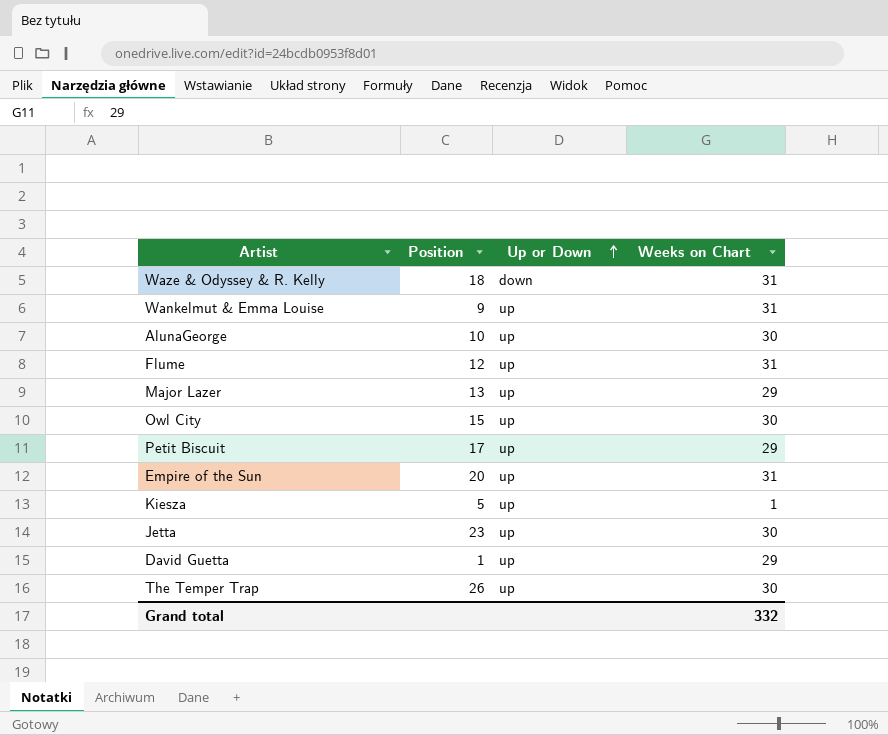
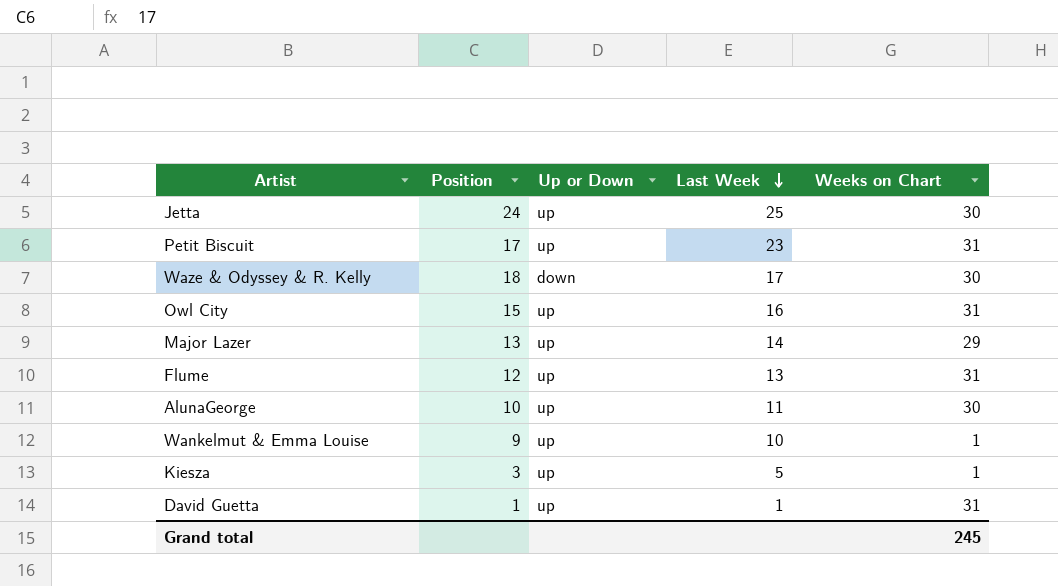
row order: Up or Down ascending -> Last Week descending
column Last Week | position: none -> 4
row Empire of the Sun: 20 | up | 31 -> none
row The Temper Trap: 26 | up | 30 -> none
Jetta | Position: 23 -> 24
Petit Biscuit | Weeks on Chart: 29 -> 31
Waze & Odyssey & R. Kelly | Weeks on Chart: 31 -> 30
Owl City | Weeks on Chart: 30 -> 31
Wankelmut & Emma Louise | Weeks on Chart: 31 -> 1
Kiesza | Position: 5 -> 3
David Guetta | Weeks on Chart: 29 -> 31
Grand total | Weeks on Chart: 332 -> 245

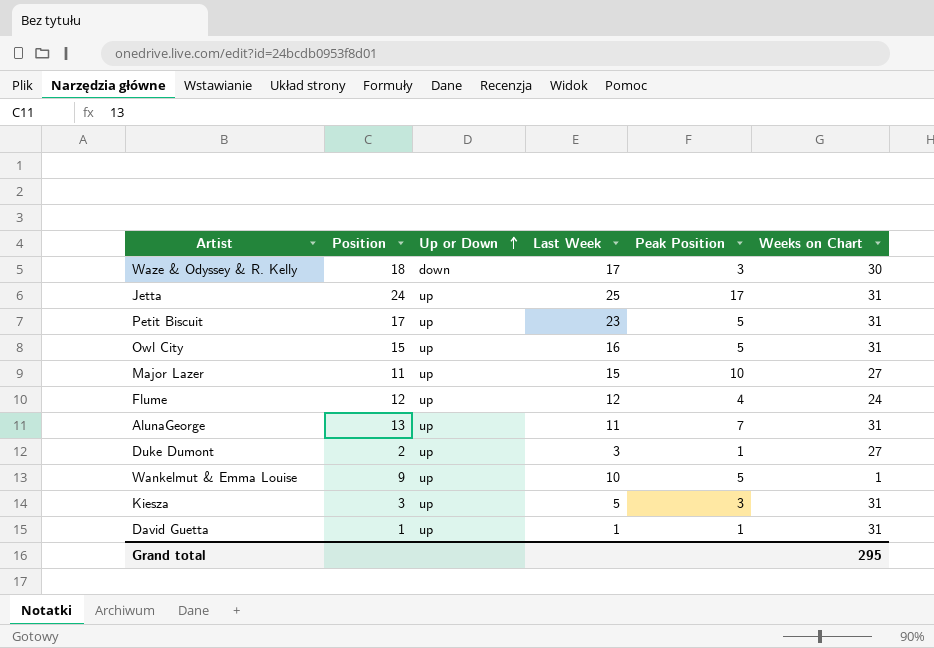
row order: Last Week descending -> Up or Down ascending
column Peak Position | position: none -> 5
Jetta | Weeks on Chart: 30 -> 31
Major Lazer | Position: 13 -> 11
Major Lazer | Last Week: 14 -> 15
Major Lazer | Weeks on Chart: 29 -> 27
Flume | Last Week: 13 -> 12
Flume | Weeks on Chart: 31 -> 24
AlunaGeorge | Position: 10 -> 13
AlunaGeorge | Weeks on Chart: 30 -> 31
row Duke Dumont: none -> 2 | up | 3 | 1 | 27
Kiesza | Weeks on Chart: 1 -> 31
Grand total | Weeks on Chart: 245 -> 295

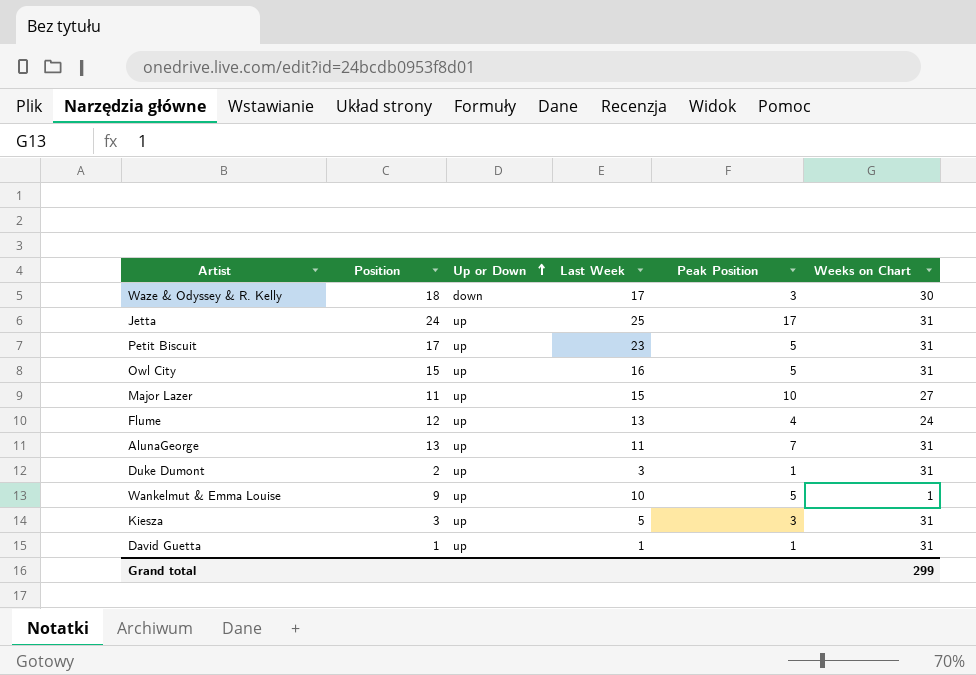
Flume | Last Week: 12 -> 13
Duke Dumont | Weeks on Chart: 27 -> 31
Grand total | Weeks on Chart: 295 -> 299

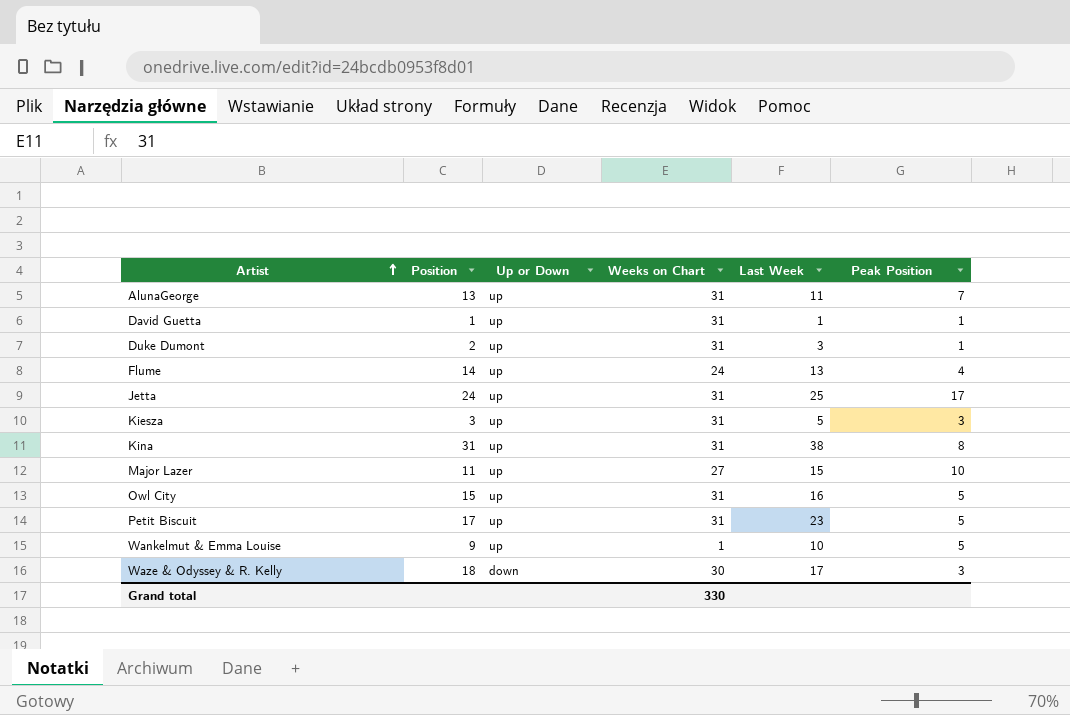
row order: Up or Down ascending -> Artist ascending
column Weeks on Chart | position: 6 -> 4
Flume | Position: 12 -> 14
row Kina: none -> 31 | up | 31 | 38 | 8
Grand total | Weeks on Chart: 299 -> 330

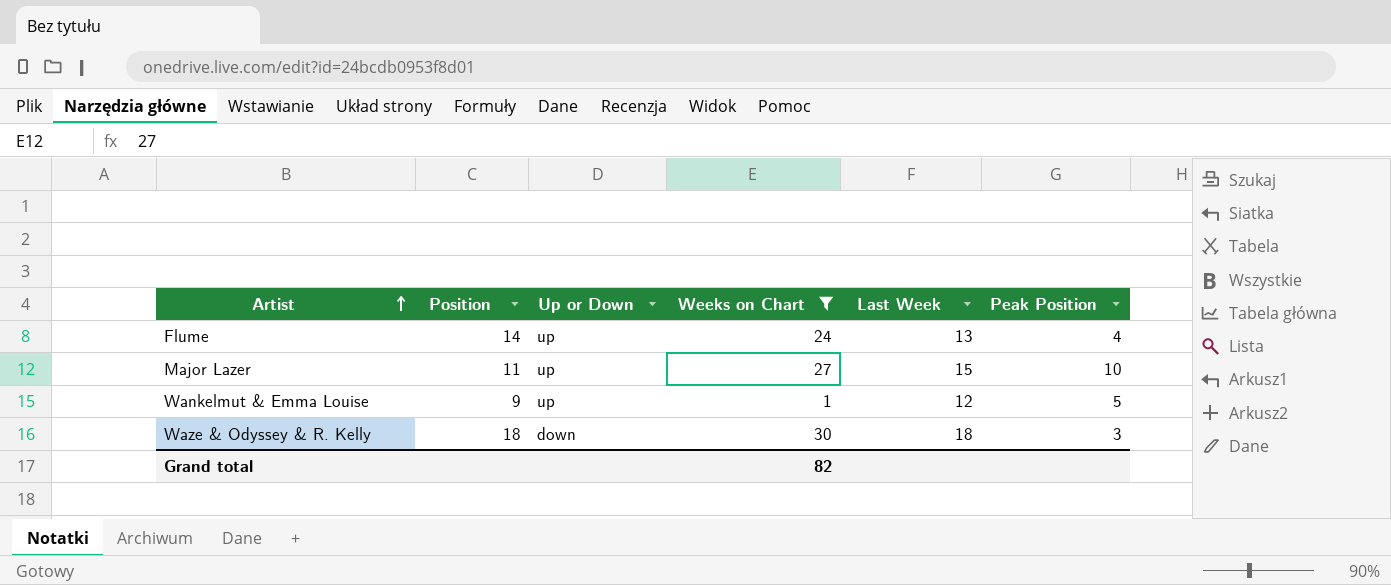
filter: none -> Weeks on Chart != 31
Wankelmut & Emma Louise | Last Week: 10 -> 12
Waze & Odyssey & R. Kelly | Last Week: 17 -> 18
Grand total | Weeks on Chart: 330 -> 82

